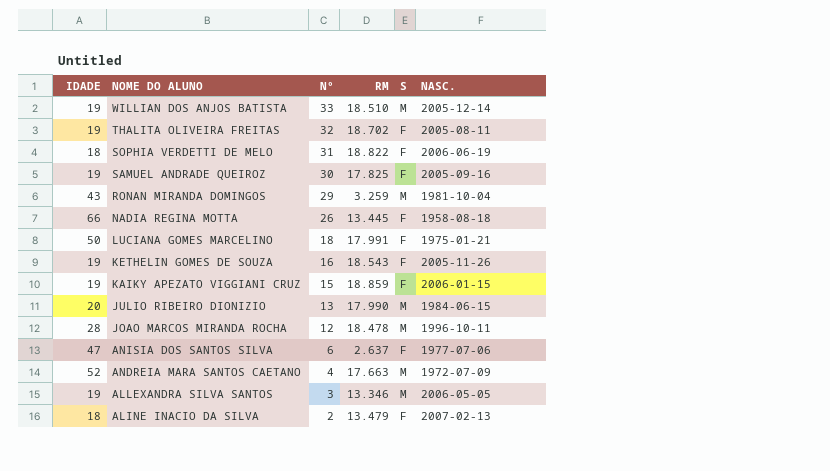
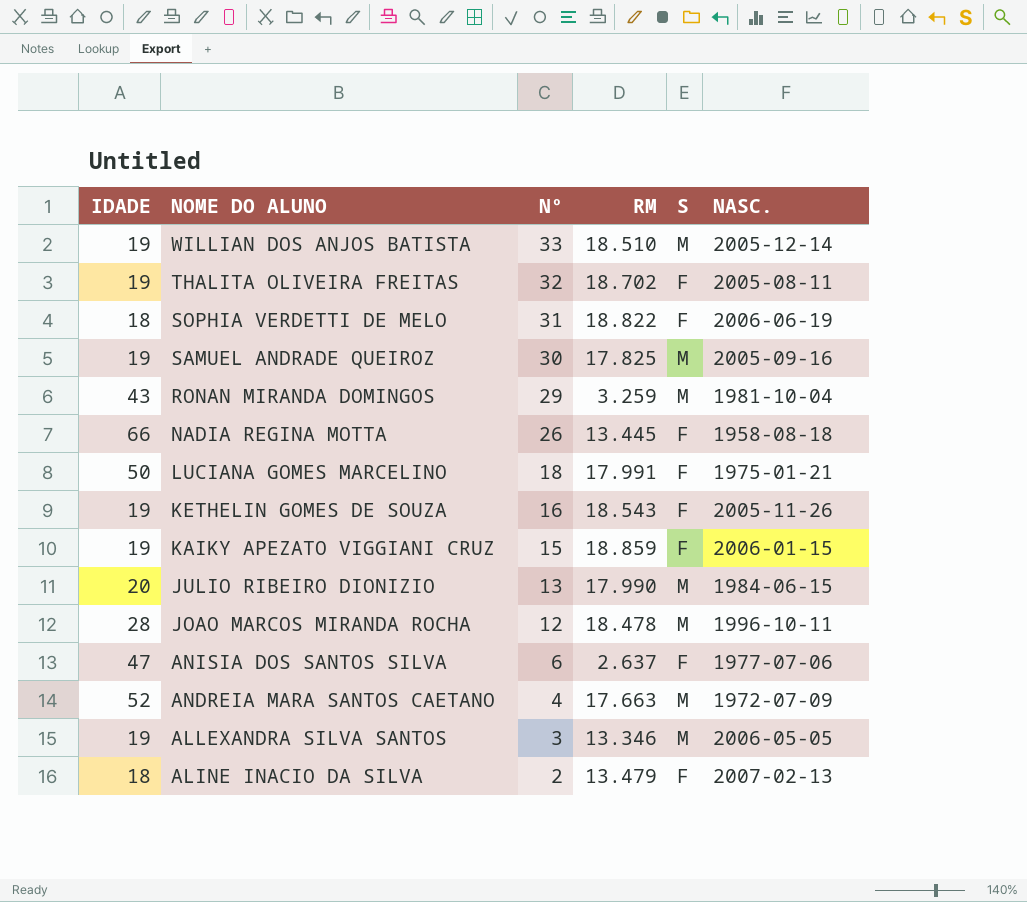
SAMUEL ANDRADE QUEIROZ | S: F -> M

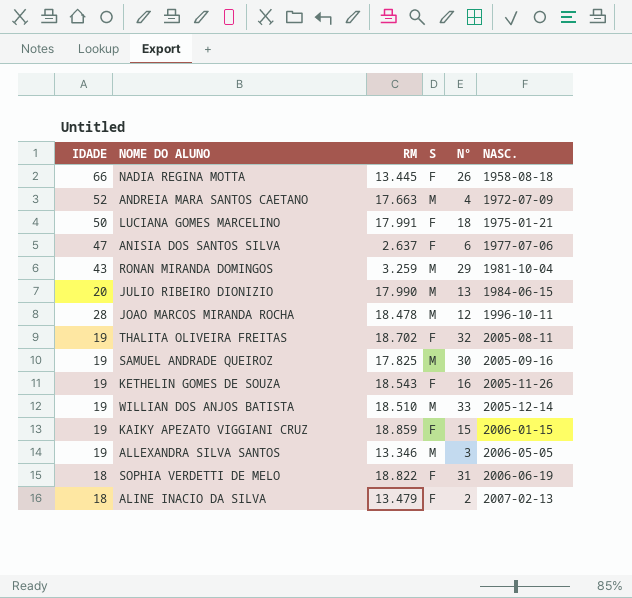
row order: NOME DO ALUNO descending -> NASC. ascending
column Nº | position: 3 -> 5

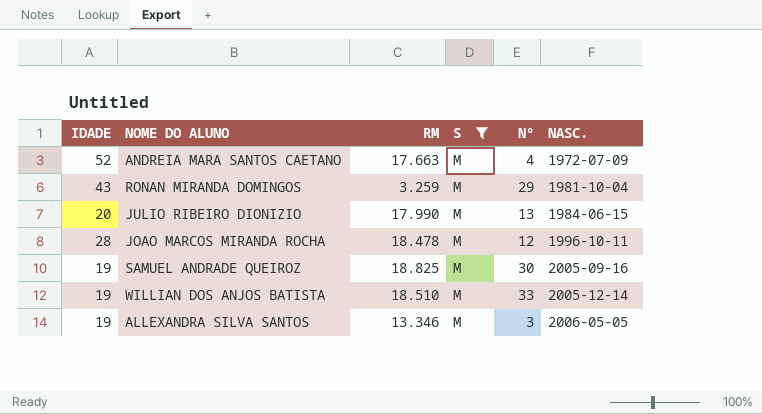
filter: none -> S = M
SAMUEL ANDRADE QUEIROZ | RM: 17.825 -> 18.825

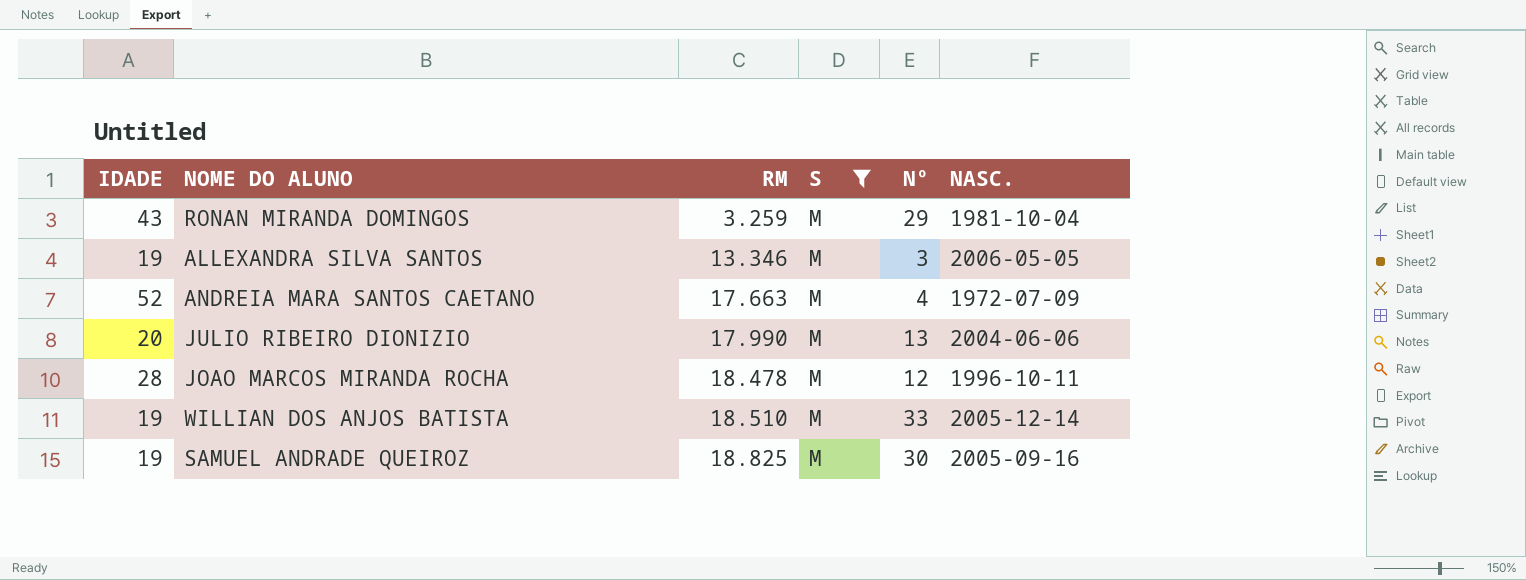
row order: NASC. ascending -> RM ascending
JULIO RIBEIRO DIONIZIO | NASC.: 1984-06-15 -> 2004-06-06

